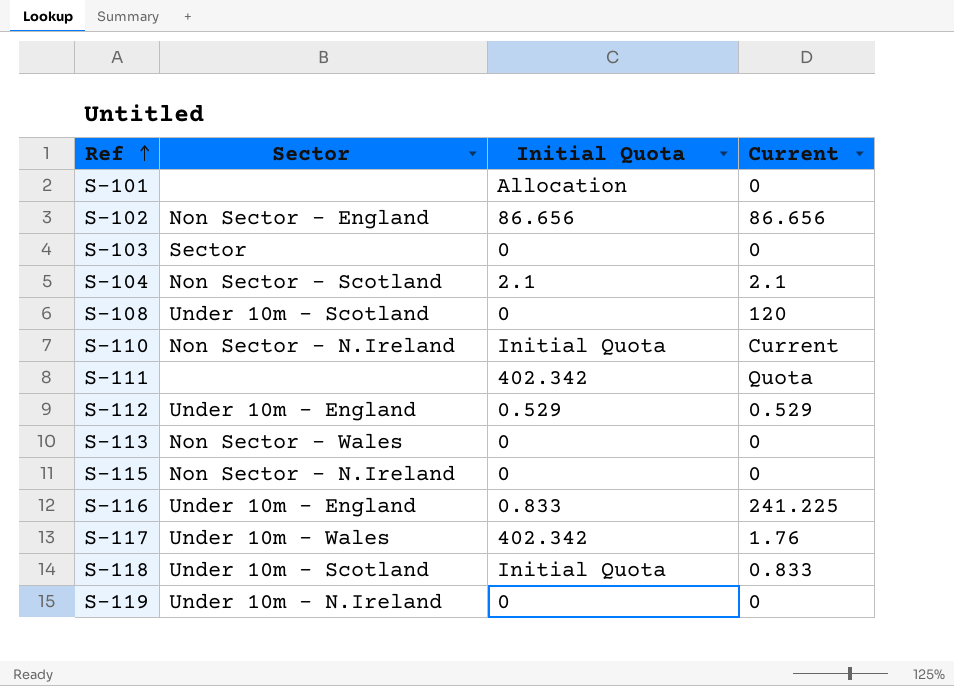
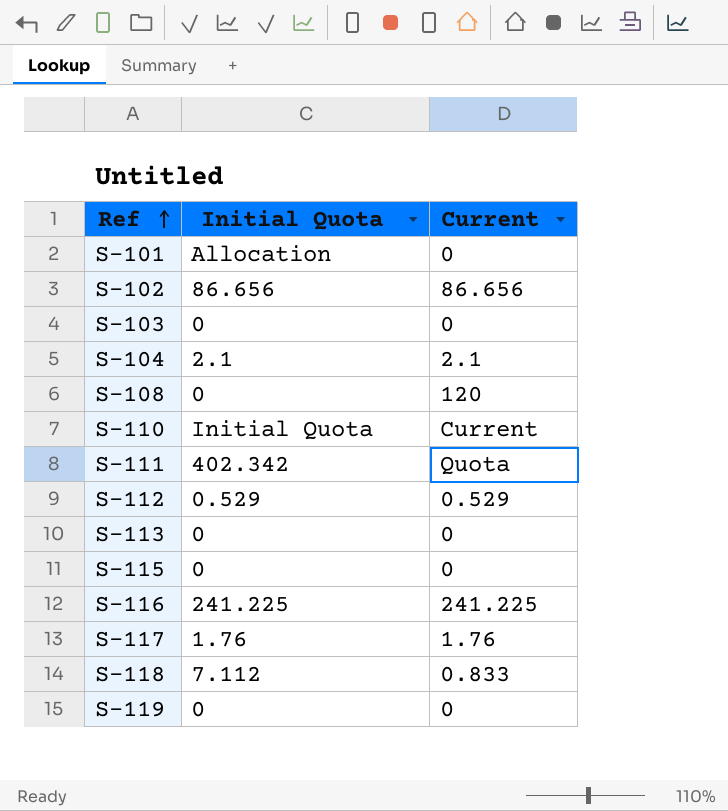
column Sector | position: 2 -> none
S-116 | Initial Quota: 0.833 -> 241.225
S-117 | Initial Quota: 402.342 -> 1.76
S-118 | Initial Quota: Initial Quota -> 7.112

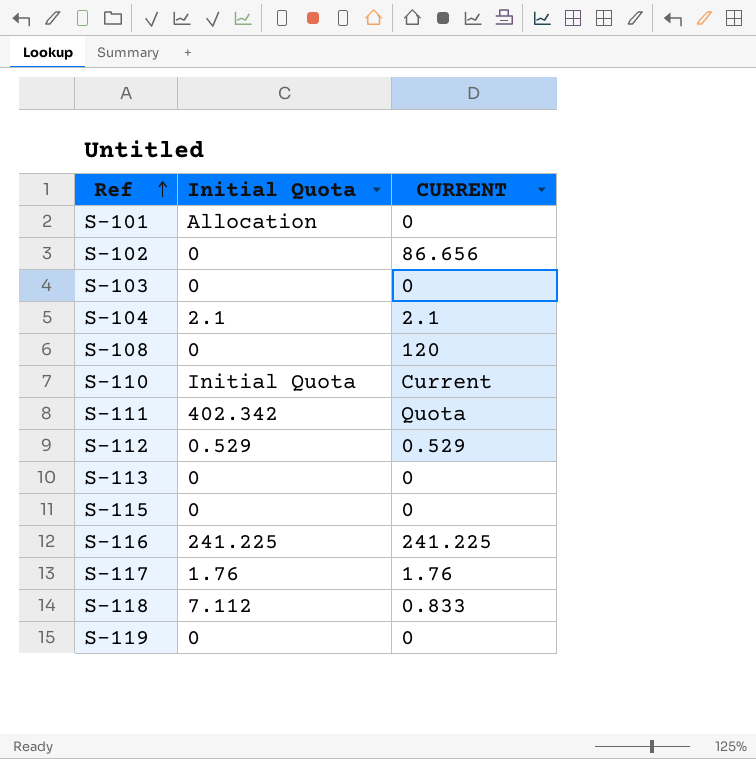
column name: Current -> CURRENT
S-102 | Initial Quota: 86.656 -> 0

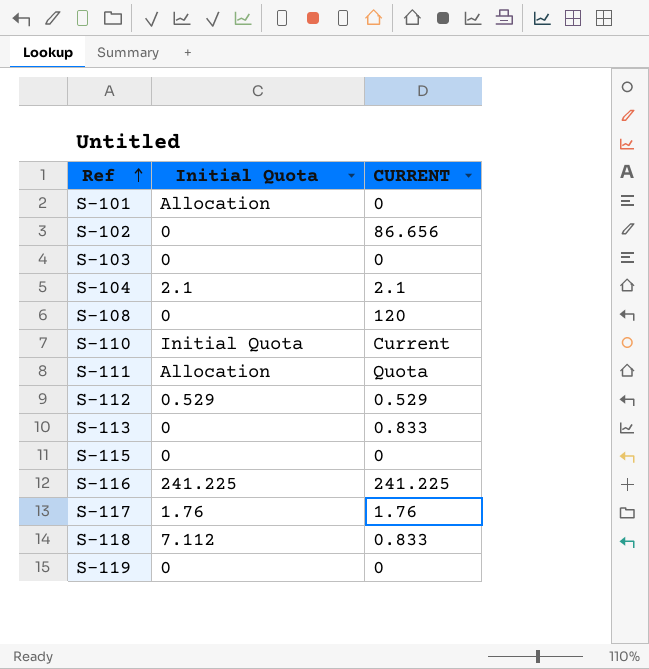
S-111 | Initial Quota: 402.342 -> Allocation
S-113 | CURRENT: 0 -> 0.833

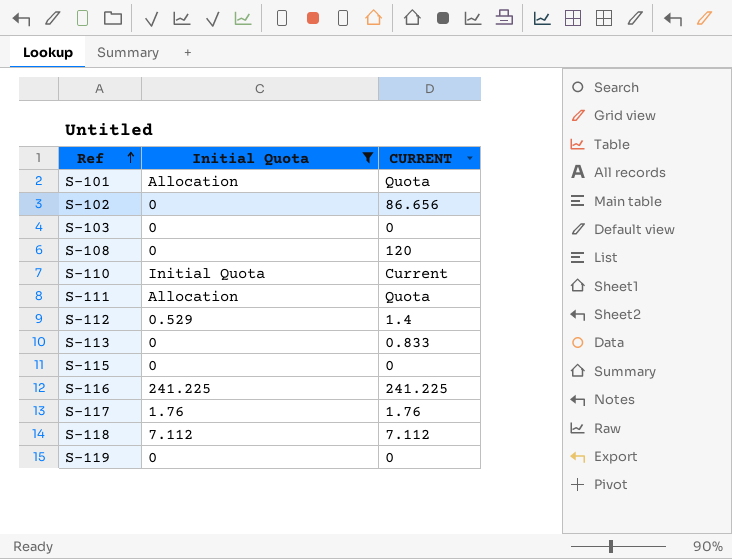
filter: none -> Initial Quota != 2.1
S-101 | CURRENT: 0 -> Quota
S-112 | CURRENT: 0.529 -> 1.4
S-118 | CURRENT: 0.833 -> 7.112

